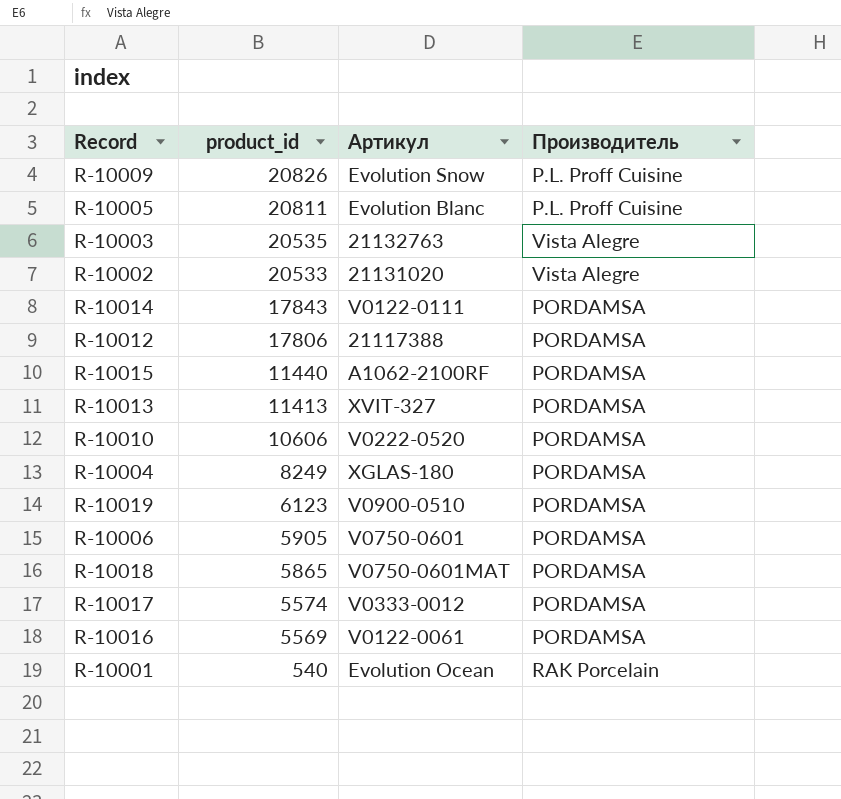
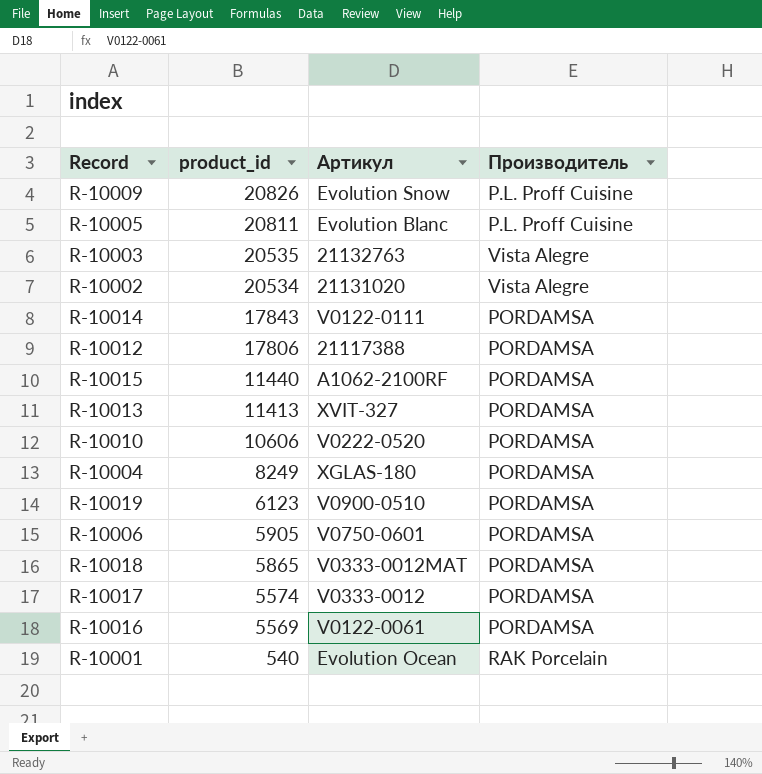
R-10002 | product_id: 20533 -> 20534
R-10018 | Артикул: V0750-0601MAT -> V0333-0012MAT

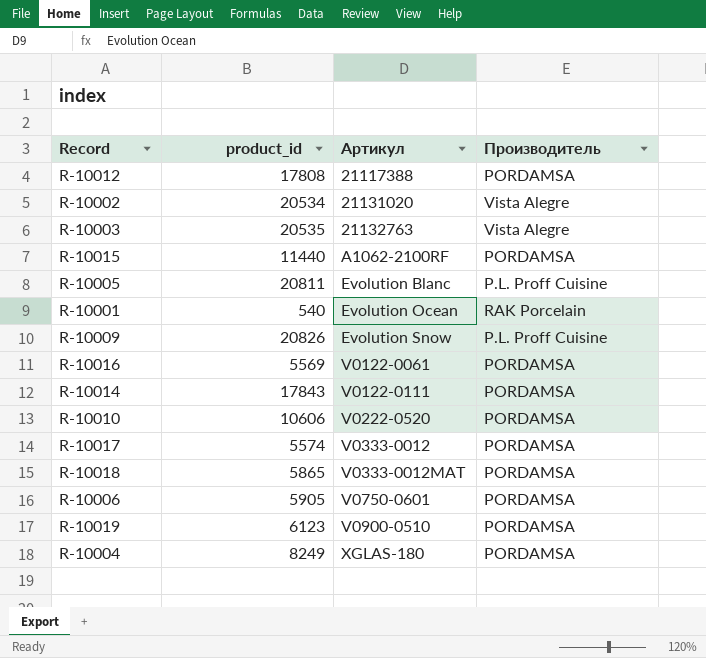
row order: product_id descending -> Артикул ascending
row R-10013: 11413 | XVIT-327 | PORDAMSA -> none
R-10012 | product_id: 17806 -> 17808

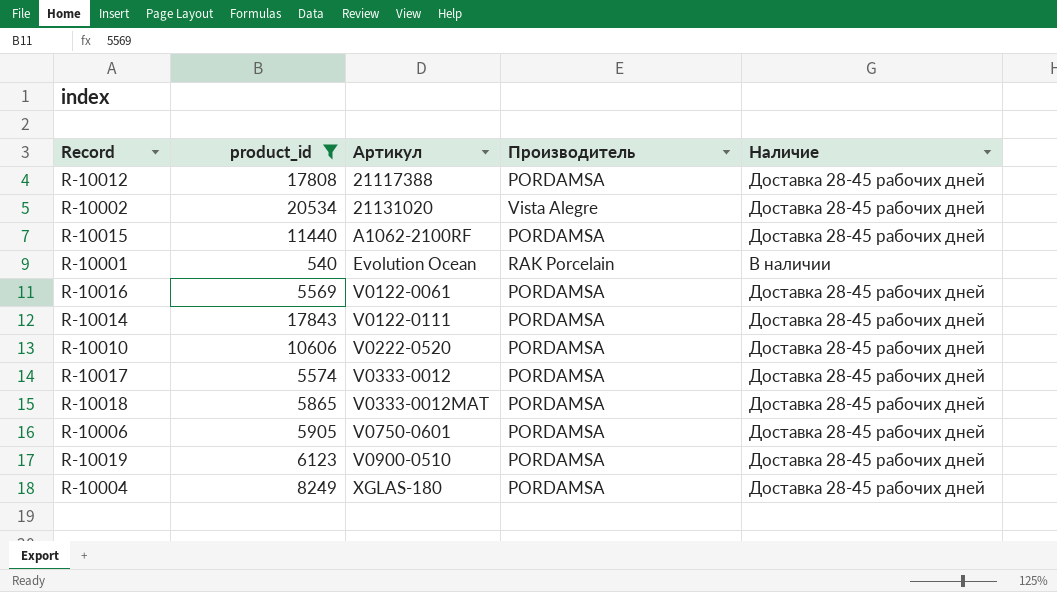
filter: none -> product_id <= 20534
column Наличие | position: none -> 5

